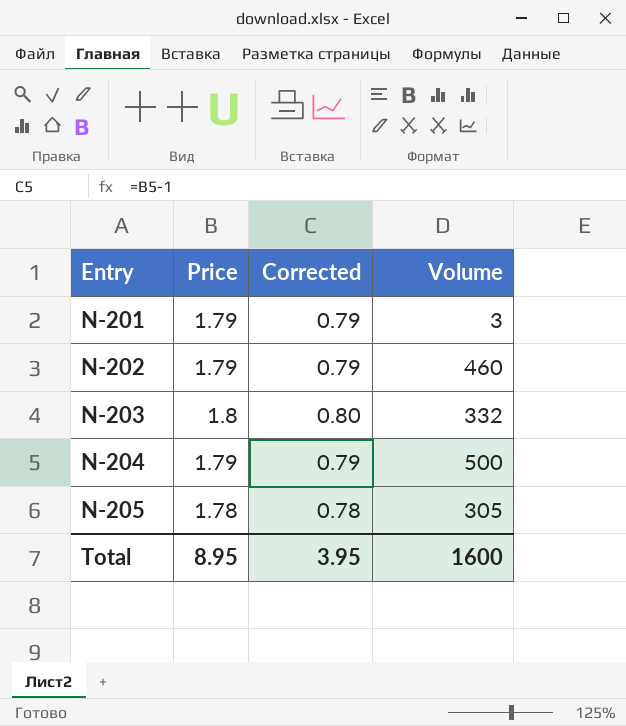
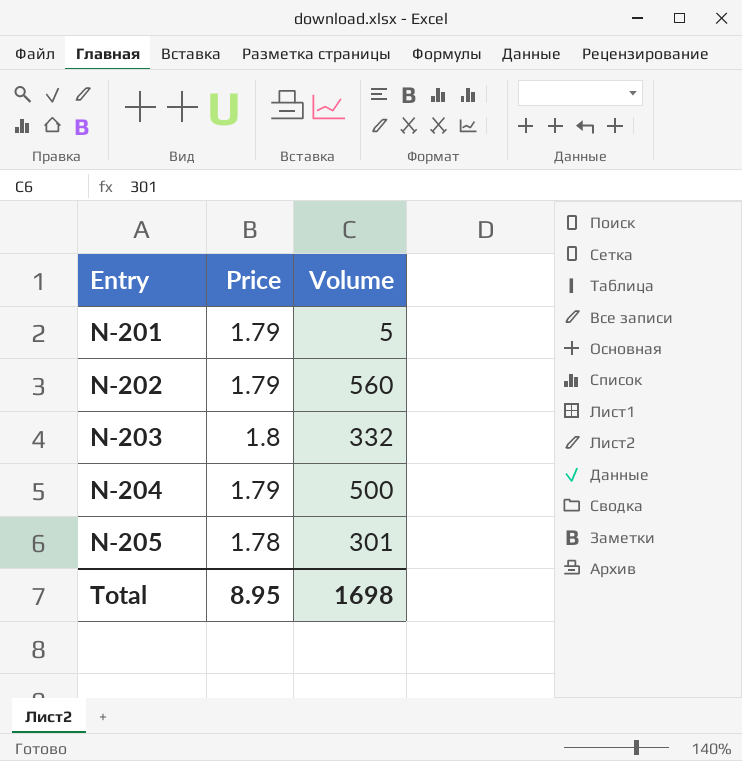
column Corrected | formula: [Price] - 1 -> none
N-201 | Volume: 3 -> 5
N-202 | Volume: 460 -> 560
N-205 | Volume: 305 -> 301
Total | Volume: 1600 -> 1698

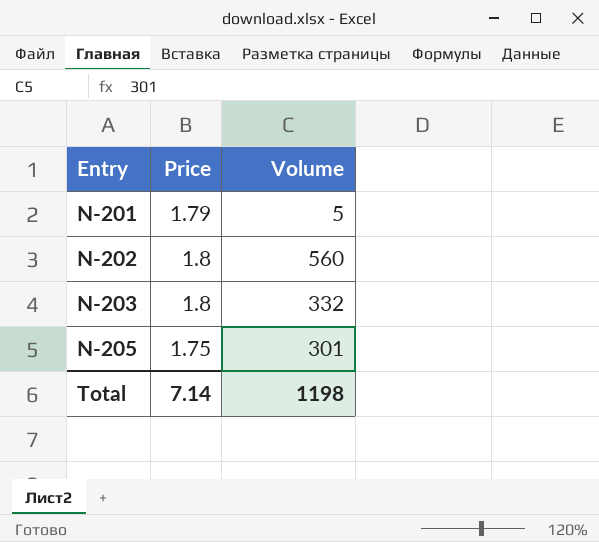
row N-204: 1.79 | 500 -> none
N-202 | Price: 1.79 -> 1.8
N-205 | Price: 1.78 -> 1.75
Total | Price: 8.95 -> 7.14
Total | Volume: 1698 -> 1198

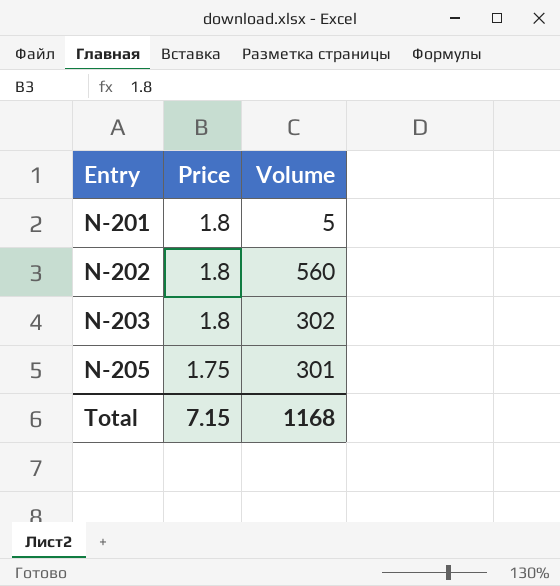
N-201 | Price: 1.79 -> 1.8
N-203 | Volume: 332 -> 302
Total | Price: 7.14 -> 7.15
Total | Volume: 1198 -> 1168

